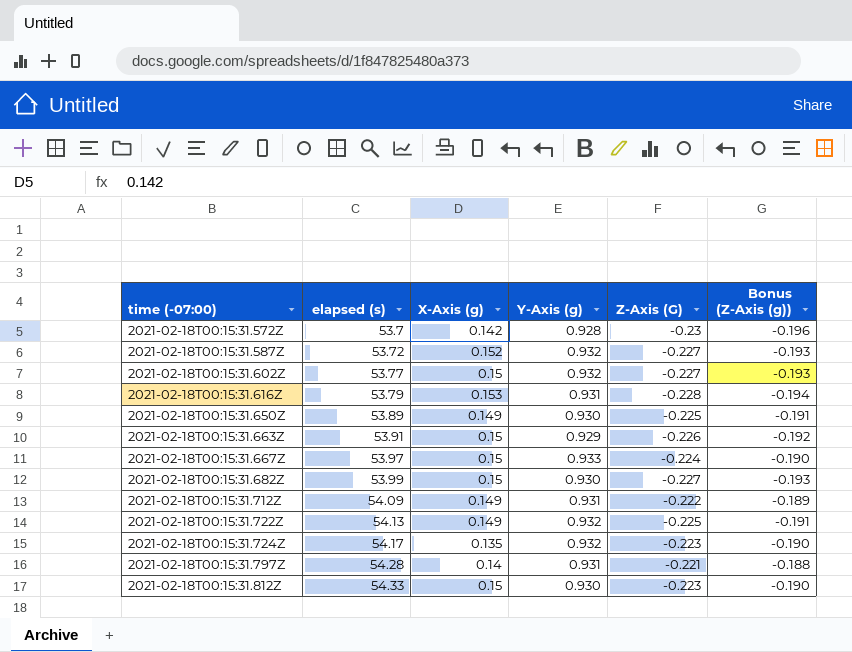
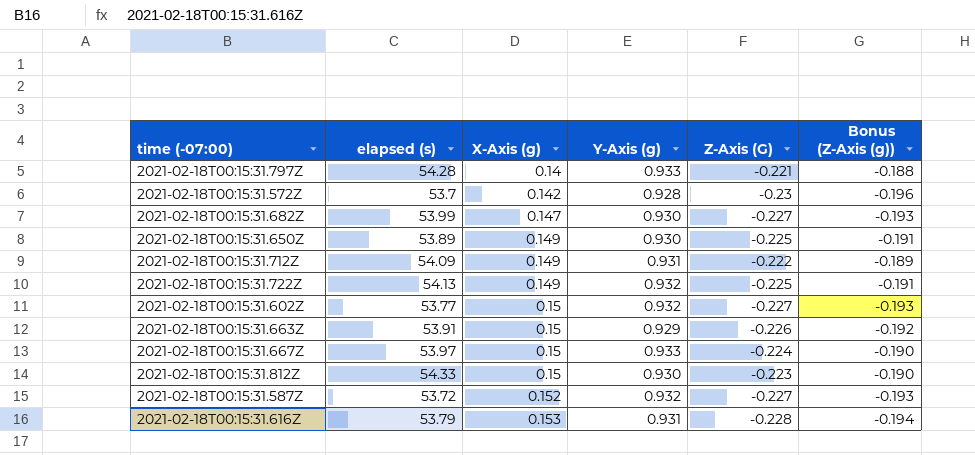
row order: time (-07:00) ascending -> X-Axis (g) ascending
row 2021-02-18T00:15:31.724Z: 54.17 | 0.135 | 0.932 | -0.223 | -0.190 -> none
2021-02-18T00:15:31.797Z | Y-Axis (g): 0.931 -> 0.933
2021-02-18T00:15:31.682Z | X-Axis (g): 0.15 -> 0.147

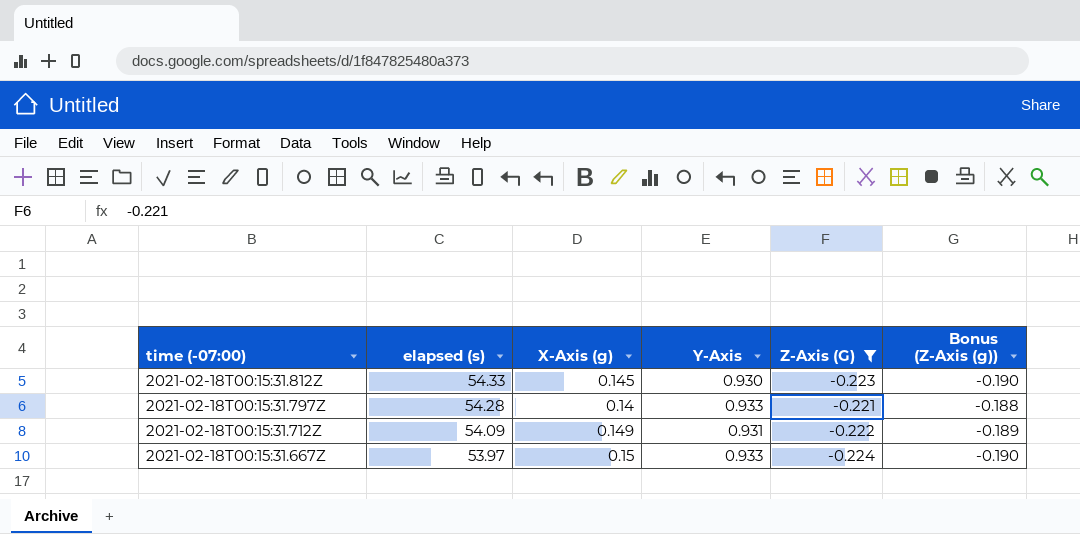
filter: none -> Z-Axis (G) >= -0.224
row order: X-Axis (g) ascending -> time (-07:00) descending
column name: Y-Axis (g) -> Y-Axis
2021-02-18T00:15:31.812Z | X-Axis (g): 0.15 -> 0.145

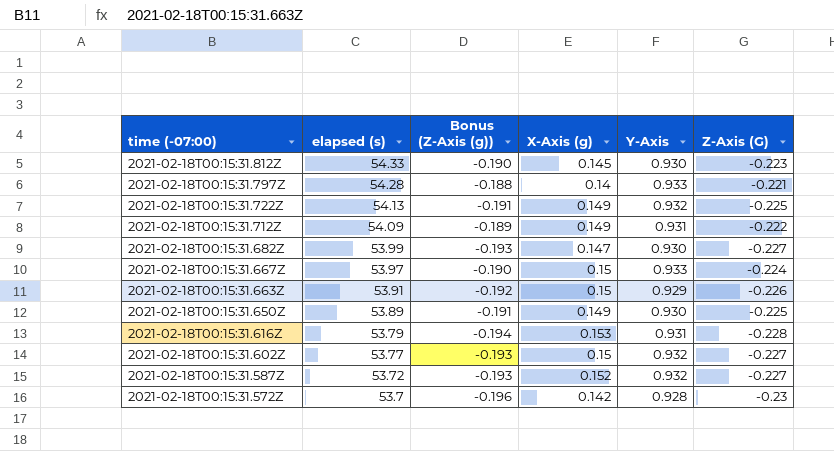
filter: Z-Axis (G) >= -0.224 -> none
column Bonus (Z-Axis (g)) | position: 6 -> 3

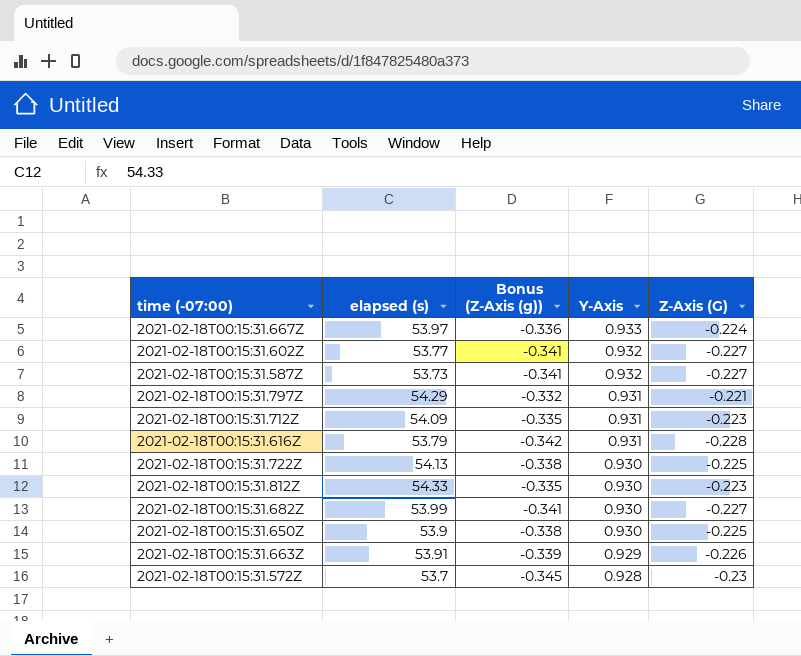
row order: time (-07:00) descending -> Y-Axis descending
column X-Axis (g) | position: 4 -> none
column Bonus (Z-Axis (g)) | formula: [Z-Axis (G)] * 0.85 -> [Z-Axis (G)] * 1.5
2021-02-18T00:15:31.587Z | elapsed (s): 53.72 -> 53.73
2021-02-18T00:15:31.797Z | elapsed (s): 54.28 -> 54.29
2021-02-18T00:15:31.797Z | Y-Axis: 0.933 -> 0.931
2021-02-18T00:15:31.712Z | Z-Axis (G): -0.222 -> -0.223
2021-02-18T00:15:31.722Z | Y-Axis: 0.932 -> 0.930
2021-02-18T00:15:31.650Z | elapsed (s): 53.89 -> 53.9

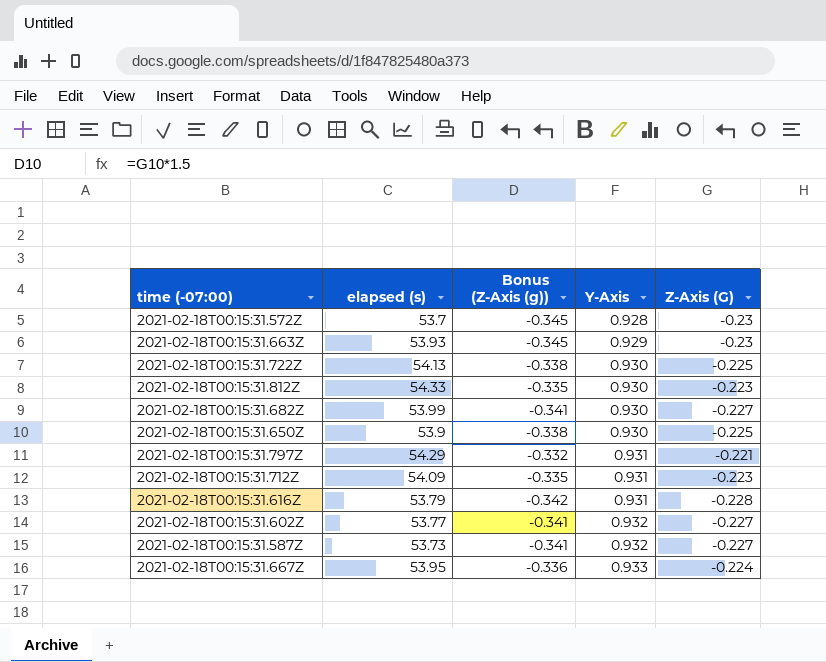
row order: Y-Axis descending -> Y-Axis ascending
2021-02-18T00:15:31.663Z | elapsed (s): 53.91 -> 53.93
2021-02-18T00:15:31.663Z | Bonus (Z-Axis (g)): -0.339 -> -0.345
2021-02-18T00:15:31.663Z | Z-Axis (G): -0.226 -> -0.23
2021-02-18T00:15:31.667Z | elapsed (s): 53.97 -> 53.95

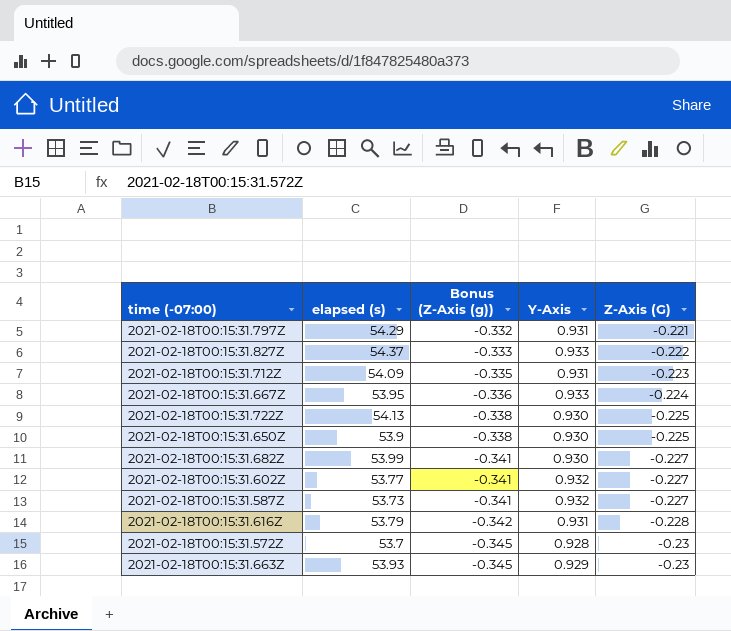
row order: Y-Axis ascending -> Bonus (Z-Axis (g)) descending
row 2021-02-18T00:15:31.812Z: 54.33 | -0.335 | 0.930 | -0.223 -> none
row 2021-02-18T00:15:31.827Z: none -> 54.37 | -0.333 | 0.933 | -0.222

